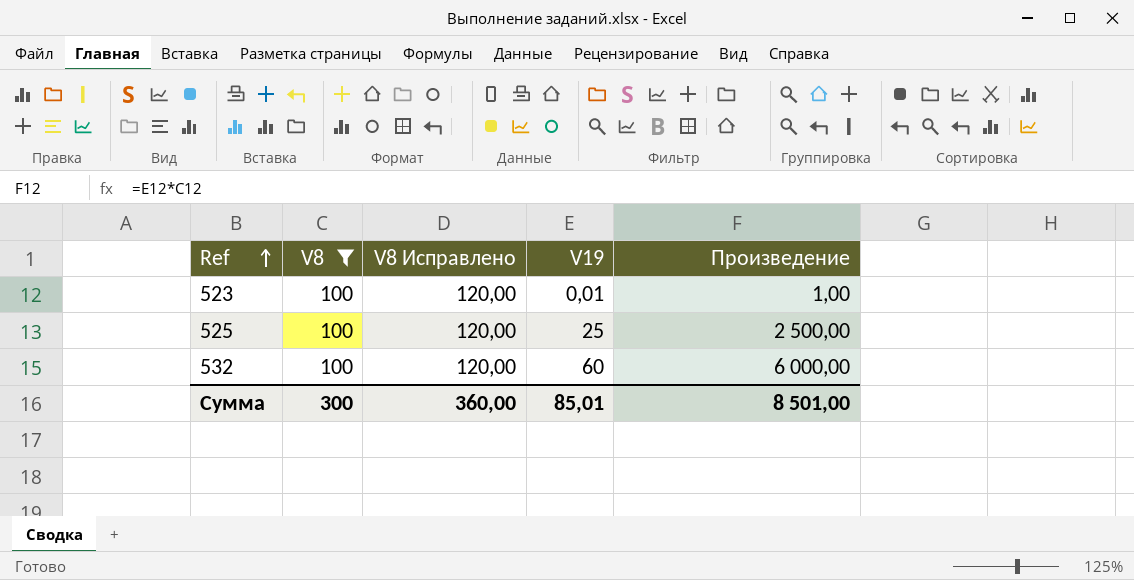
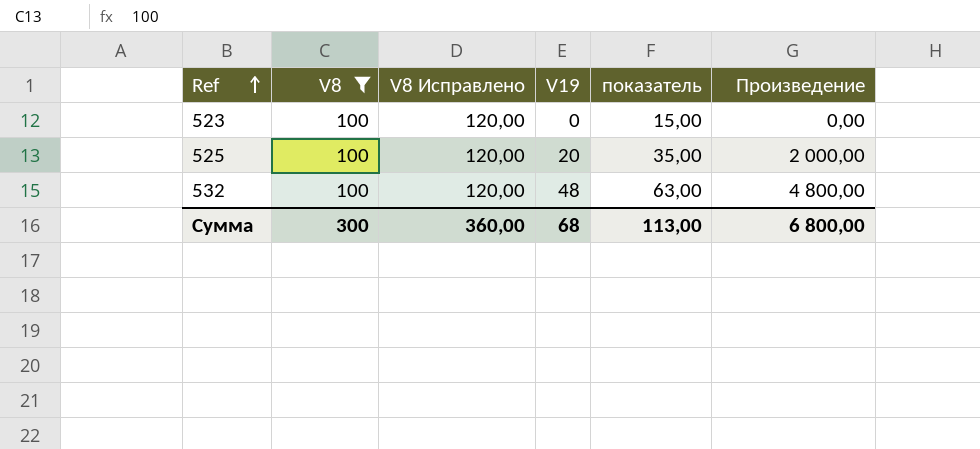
column показатель | formula: none -> [V19] + 15
523 | V19: 0,01 -> 0
523 | Произведение: 1,00 -> 0,00
525 | V19: 25 -> 20
525 | Произведение: 2 500,00 -> 2 000,00
532 | V19: 60 -> 48
532 | Произведение: 6 000,00 -> 4 800,00
Сумма | V19: 85,01 -> 68
Сумма | Произведение: 8 501,00 -> 6 800,00

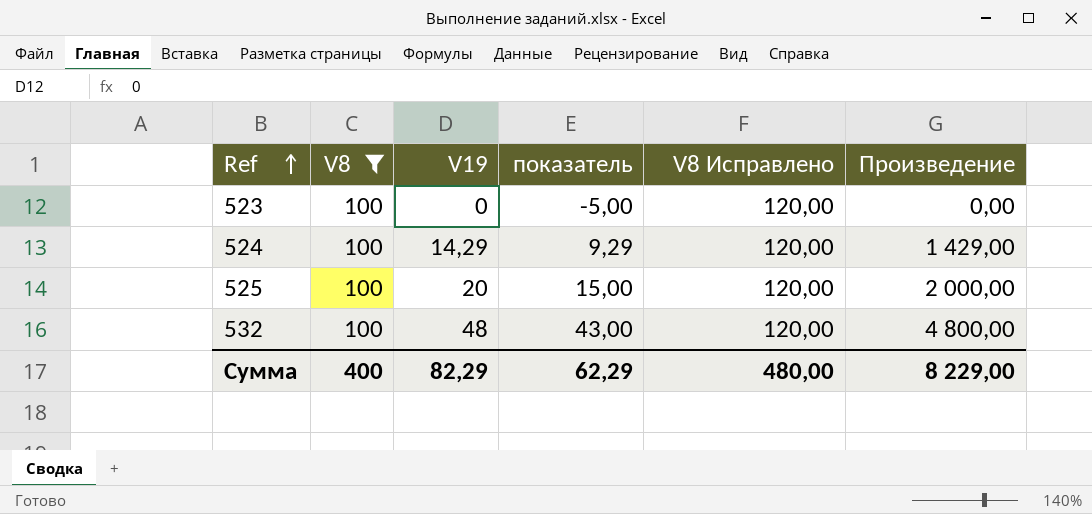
column показатель | formula: [V19] + 15 -> [V19] - 5
column V8 Исправлено | position: 3 -> 5
row 524: none -> 100 | 14,29 | 9,29 | 120,00 | 1 429,00
Сумма | V8: 300 -> 400
Сумма | V19: 68 -> 82,29
Сумма | показатель: 113,00 -> 62,29
Сумма | V8 Исправлено: 360,00 -> 480,00
Сумма | Произведение: 6 800,00 -> 8 229,00

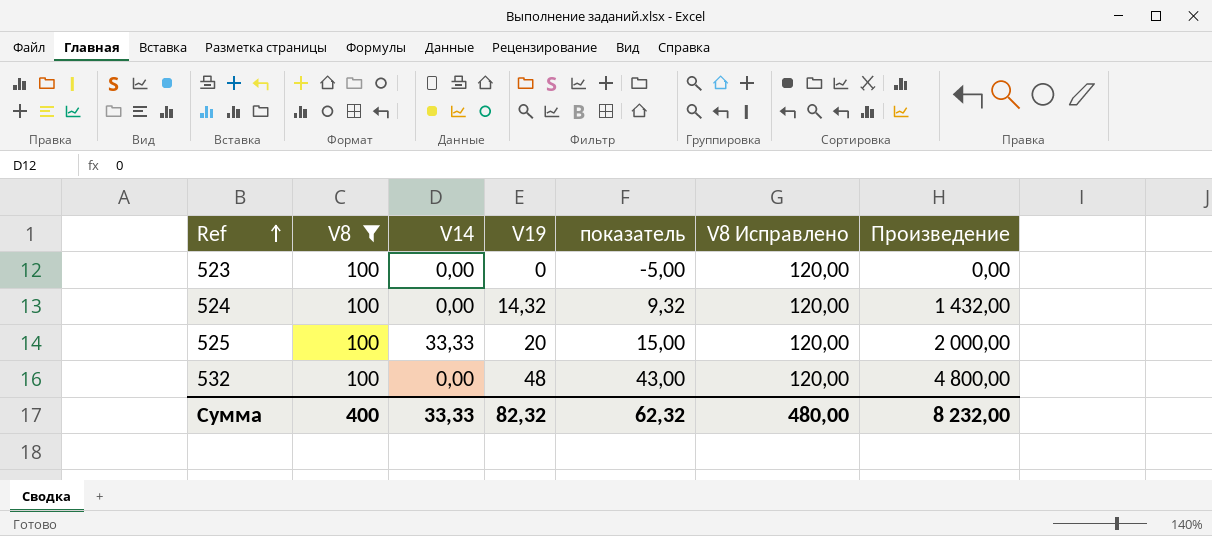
column V14 | position: none -> 3
524 | V19: 14,29 -> 14,32
524 | показатель: 9,29 -> 9,32
524 | Произведение: 1 429,00 -> 1 432,00
Сумма | V19: 82,29 -> 82,32
Сумма | показатель: 62,29 -> 62,32
Сумма | Произведение: 8 229,00 -> 8 232,00

